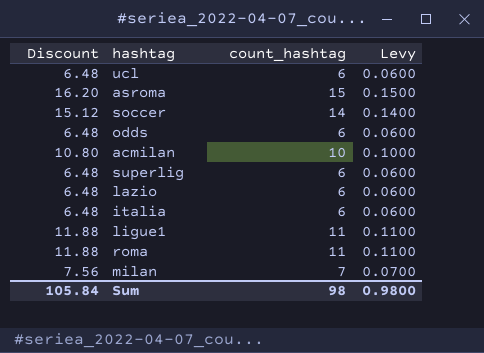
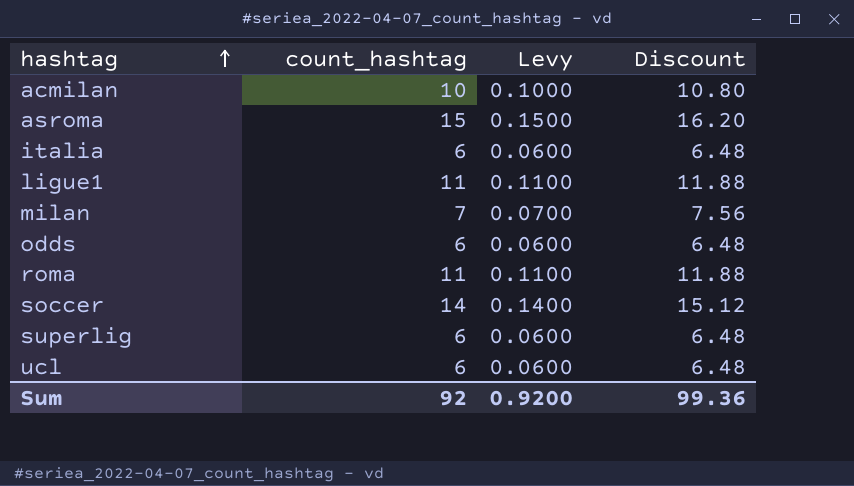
row order: none -> hashtag ascending
column Discount | position: 1 -> 4
row lazio: 6.48 | 6 | 0.0600 -> none
Sum | count_hashtag: 98 -> 92
Sum | Levy: 0.9800 -> 0.9200
Sum | Discount: 105.84 -> 99.36

